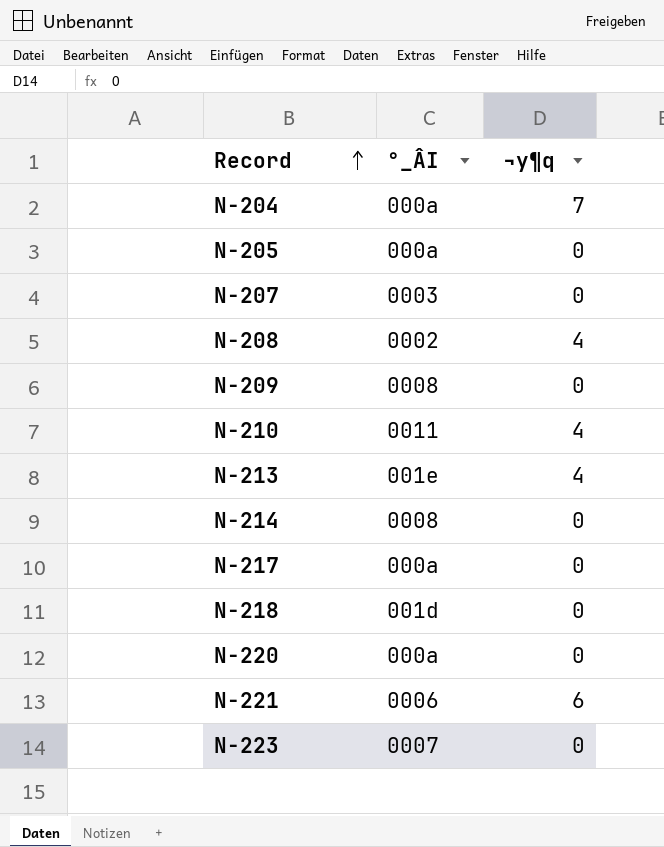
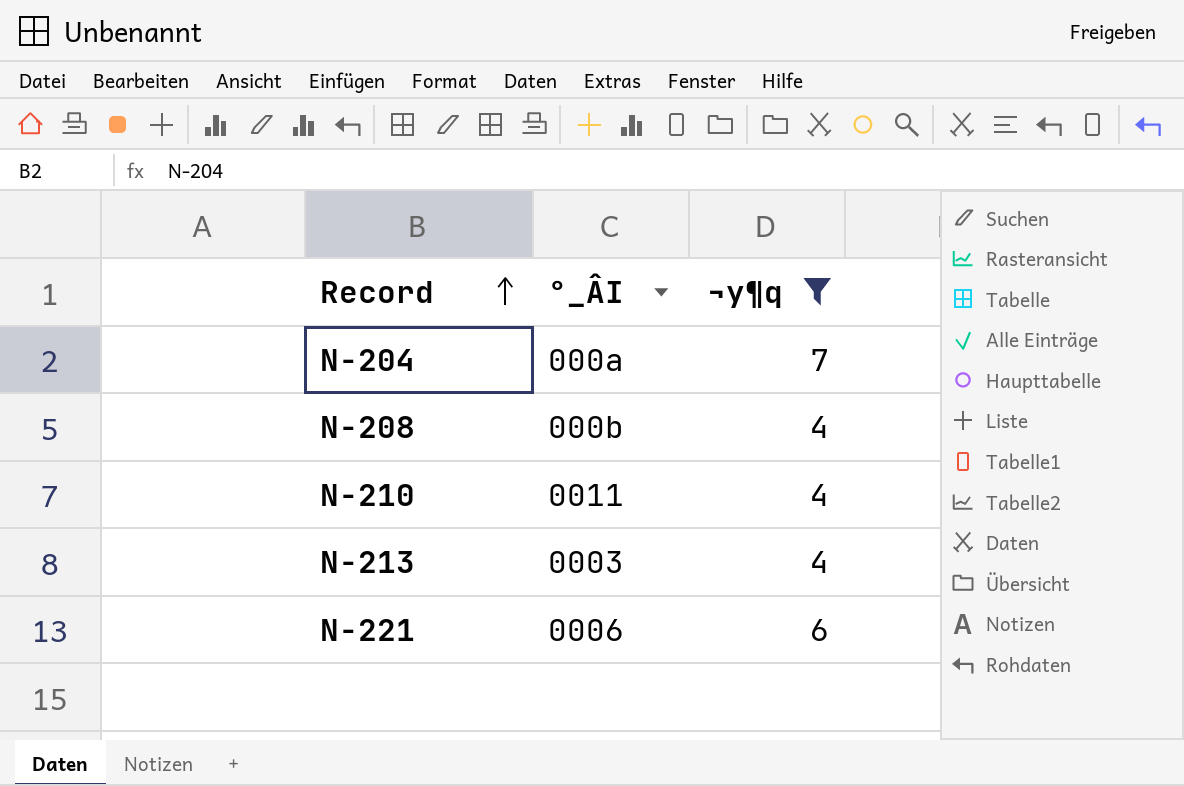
filter: none -> ¬y¶q != 0
N-208 | °_ÂI: 0002 -> 000b
N-213 | °_ÂI: 001e -> 0003

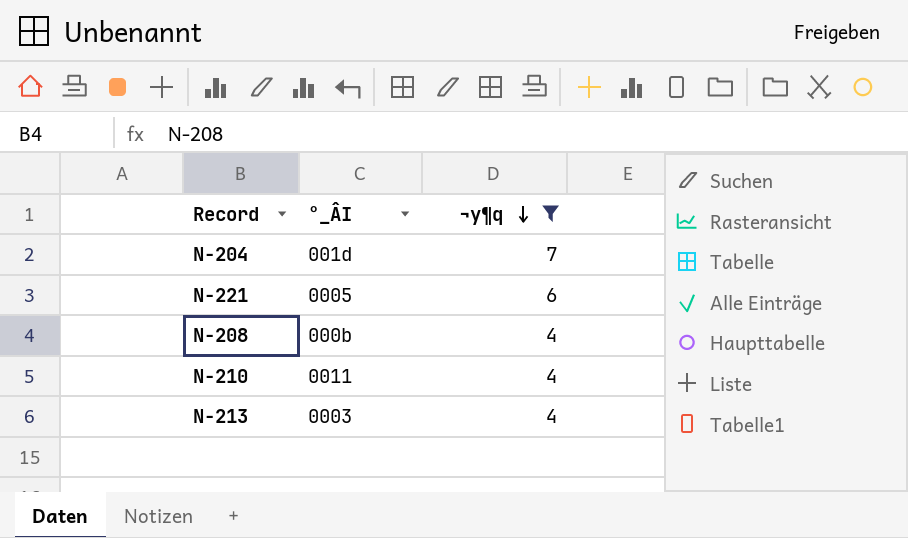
row order: Record ascending -> ¬y¶q descending
N-204 | °_ÂI: 000a -> 001d
N-221 | °_ÂI: 0006 -> 0005

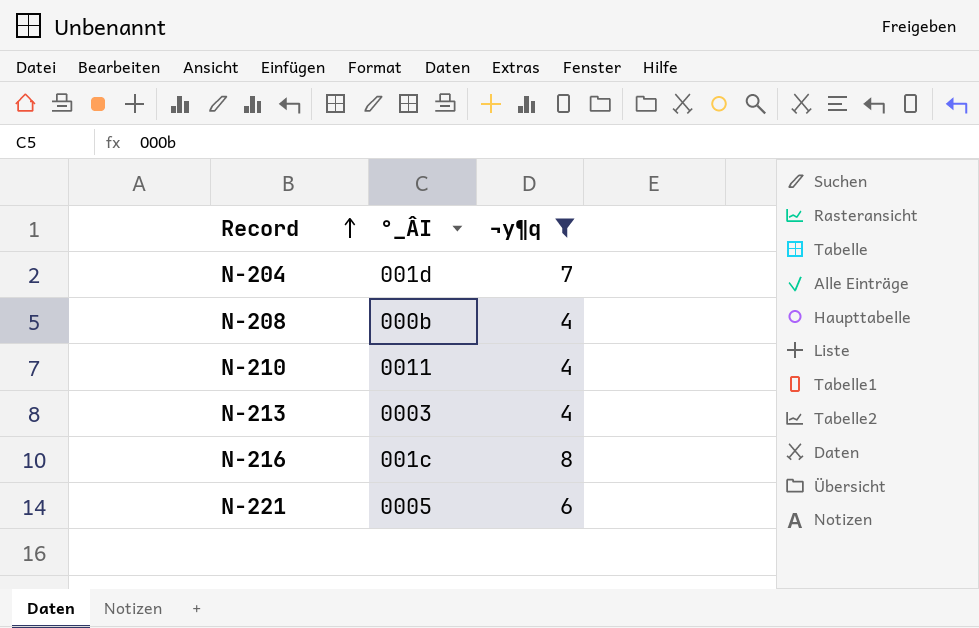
row order: ¬y¶q descending -> Record ascending
row N-216: none -> 001c | 8

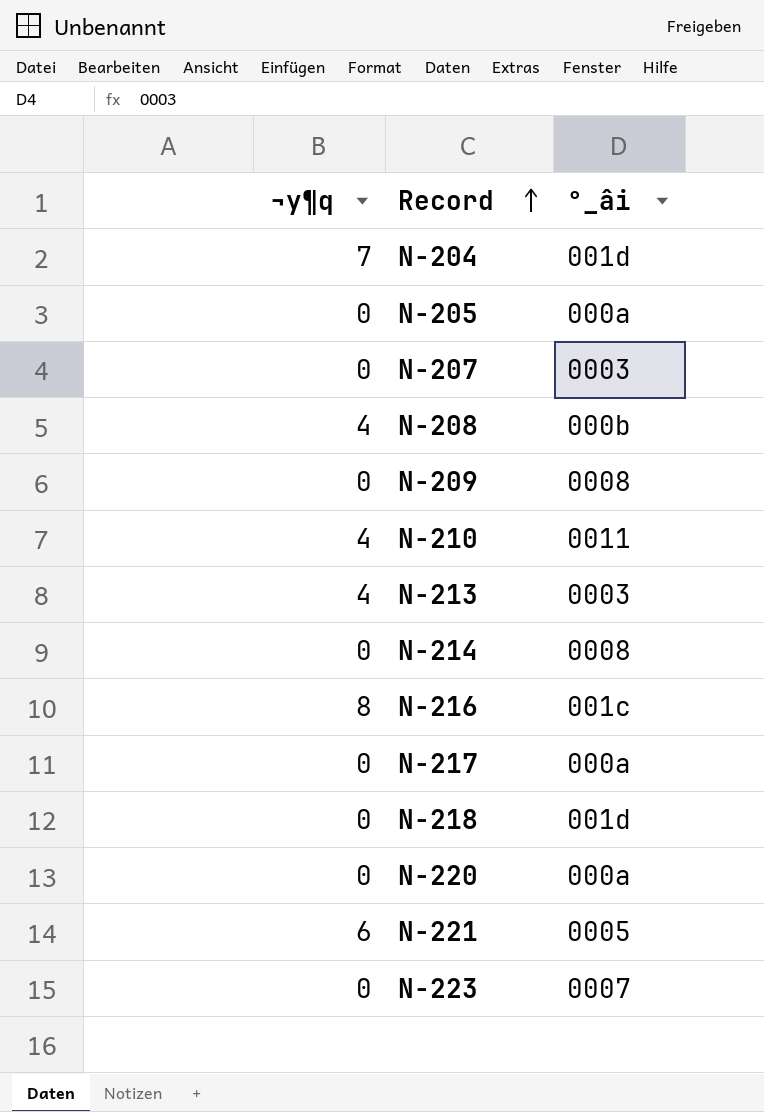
filter: ¬y¶q != 0 -> none
column ¬y¶q | position: 3 -> 1
column name: °_ÂI -> °_âi

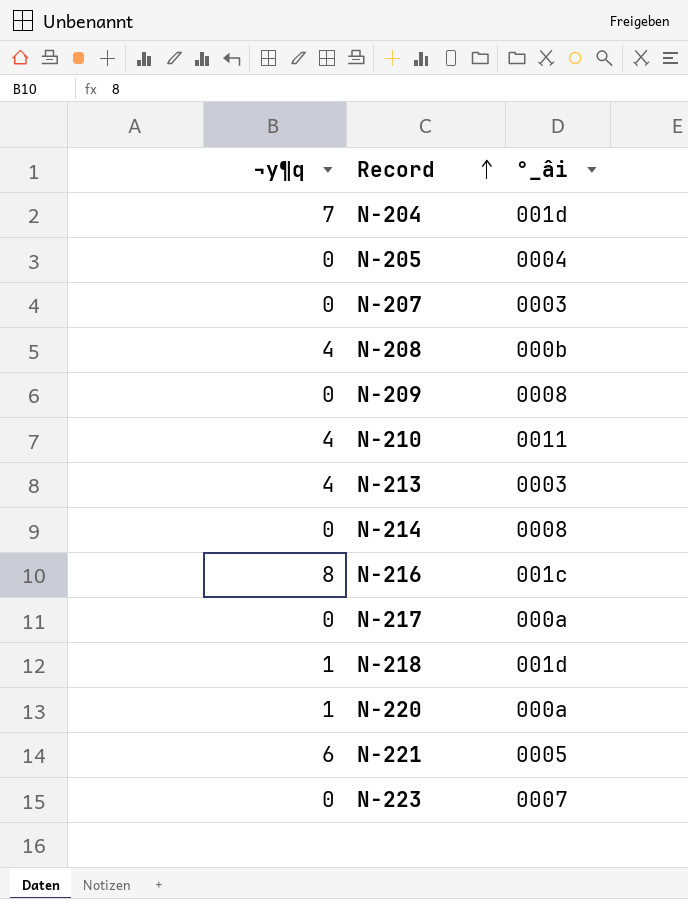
N-205 | °_âi: 000a -> 0004
N-218 | ¬y¶q: 0 -> 1
N-220 | ¬y¶q: 0 -> 1

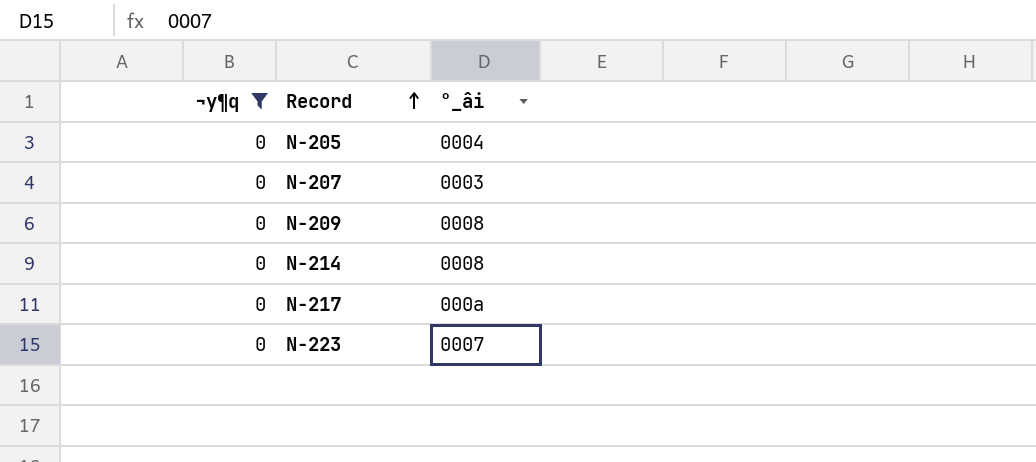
filter: none -> ¬y¶q = 0

